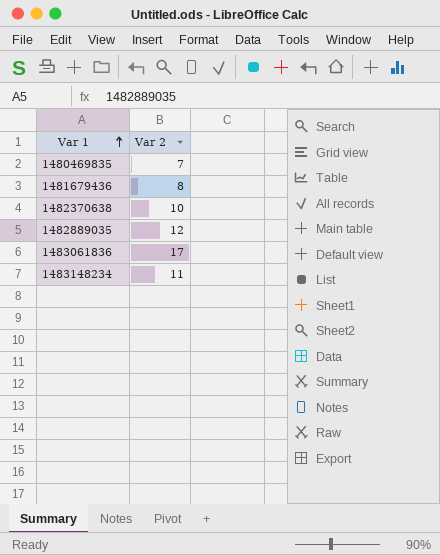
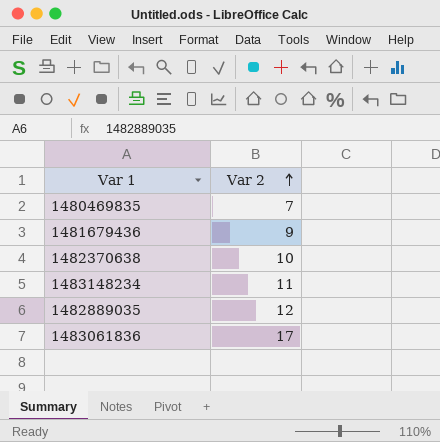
row order: Var 1 ascending -> Var 2 ascending
1481679436 | Var 2: 8 -> 9

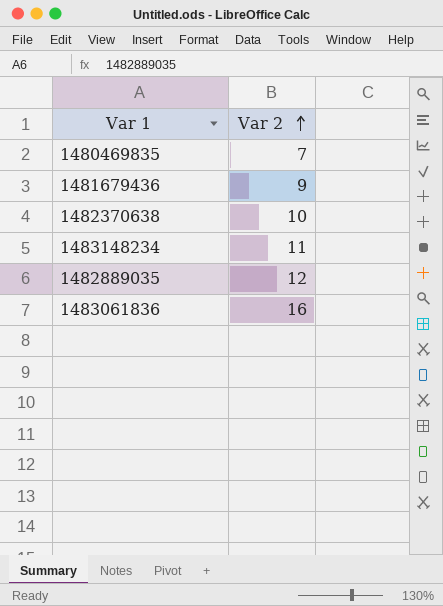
1483061836 | Var 2: 17 -> 16

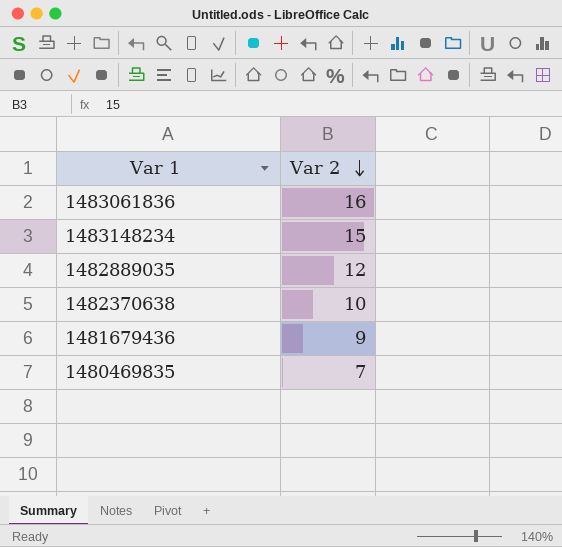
row order: Var 2 ascending -> Var 2 descending
1483148234 | Var 2: 11 -> 15

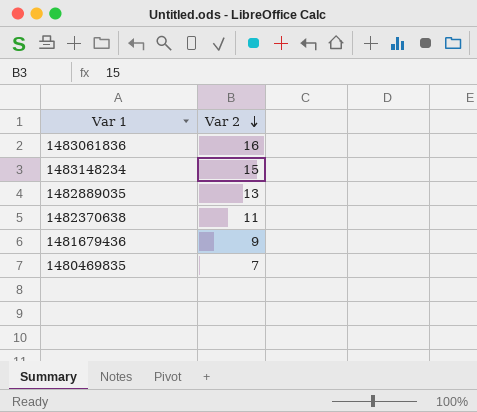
1482889035 | Var 2: 12 -> 13
1482370638 | Var 2: 10 -> 11

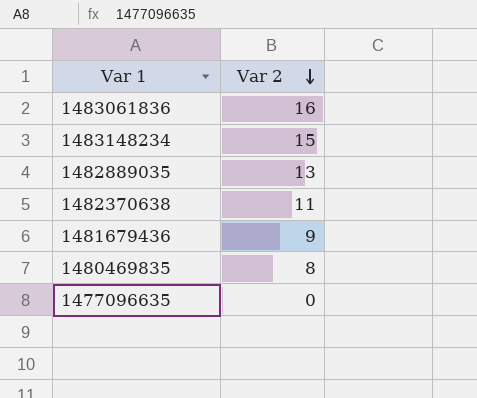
1480469835 | Var 2: 7 -> 8
row 1477096635: none -> 0

